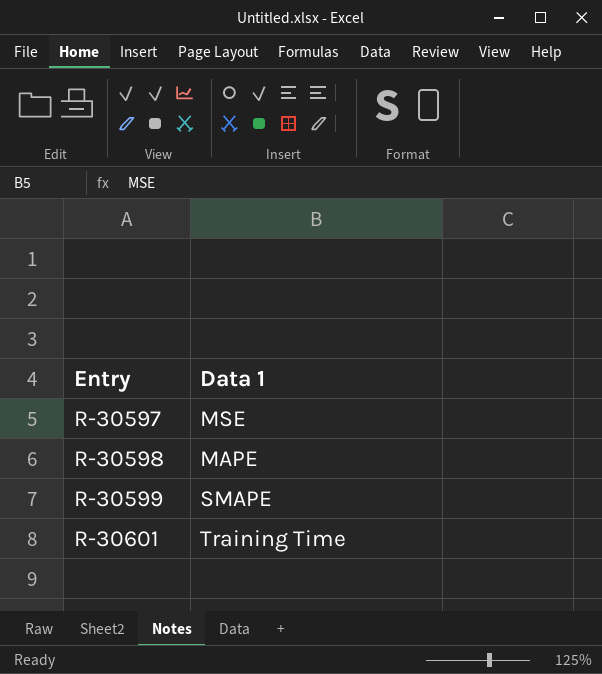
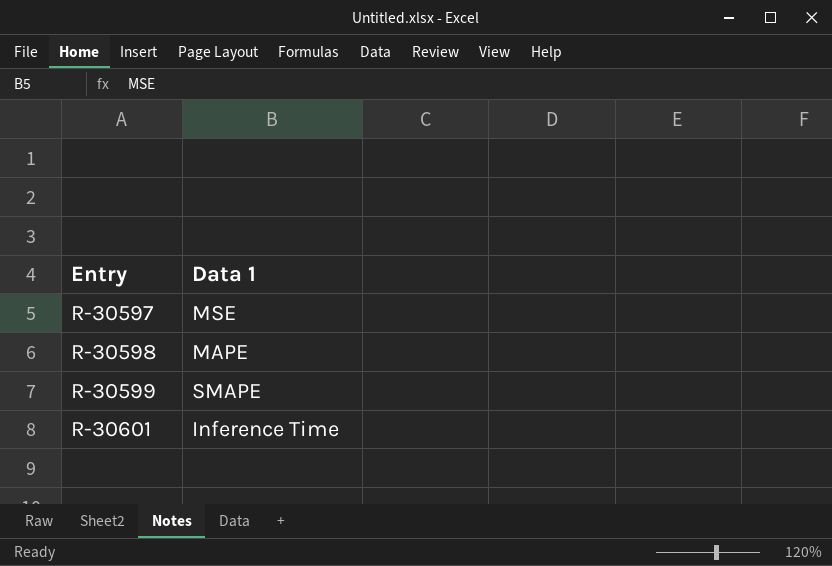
R-30601 | Data 1: Training Time -> Inference Time

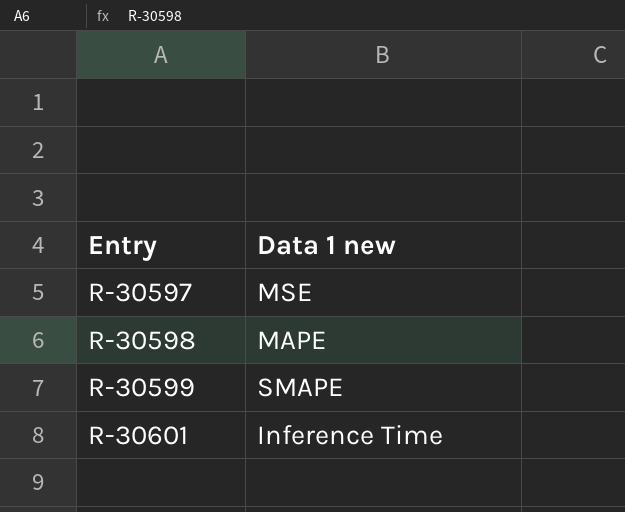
column name: Data 1 -> Data 1 new

